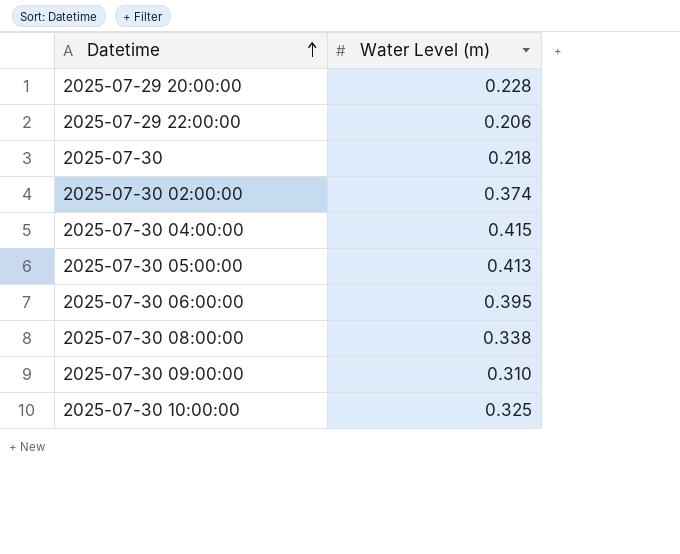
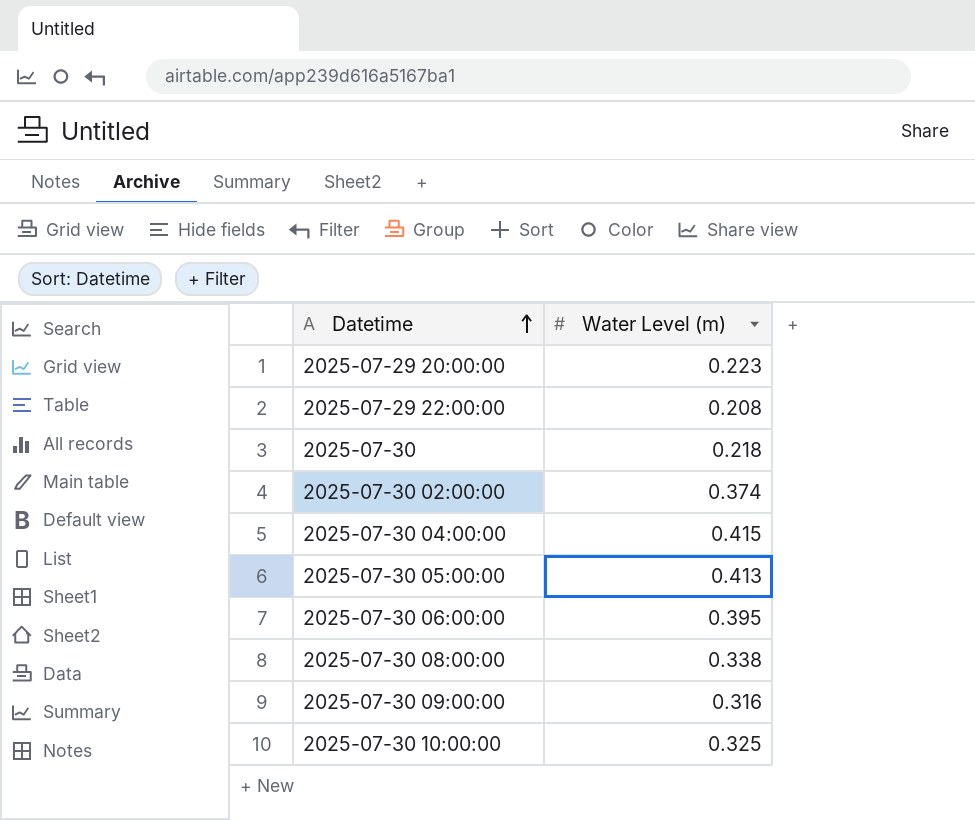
2025-07-29 20:00:00 | Water Level (m): 0.228 -> 0.223
2025-07-29 22:00:00 | Water Level (m): 0.206 -> 0.208
2025-07-30 09:00:00 | Water Level (m): 0.310 -> 0.316

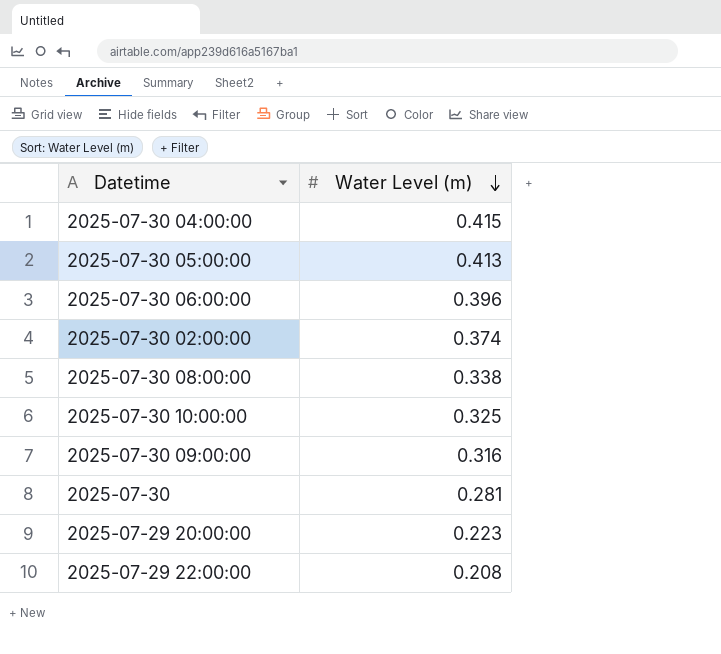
row order: Datetime ascending -> Water Level (m) descending
2025-07-30 06:00:00 | Water Level (m): 0.395 -> 0.396
2025-07-30 | Water Level (m): 0.218 -> 0.281

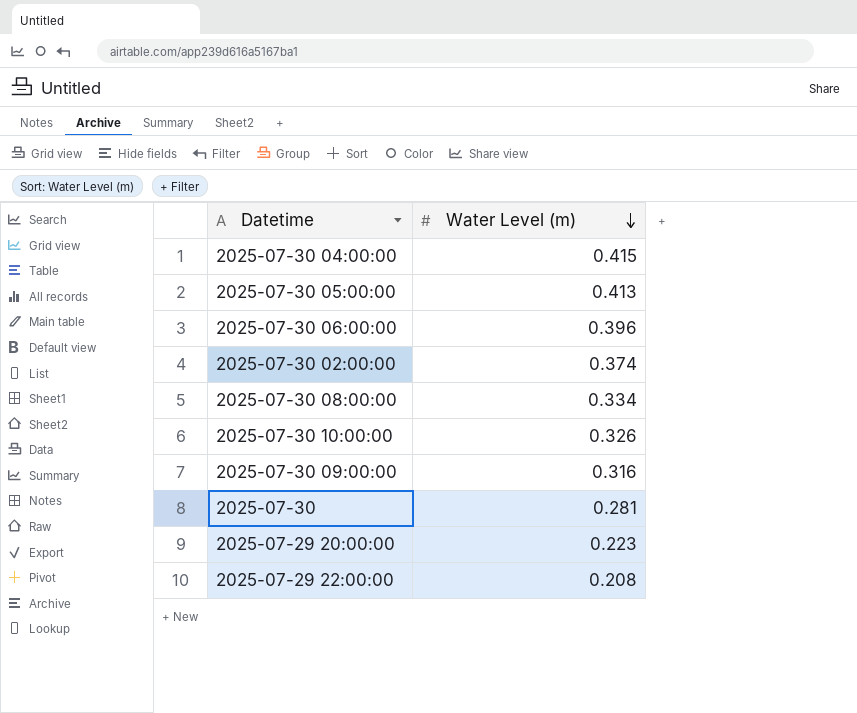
2025-07-30 08:00:00 | Water Level (m): 0.338 -> 0.334
2025-07-30 10:00:00 | Water Level (m): 0.325 -> 0.326

